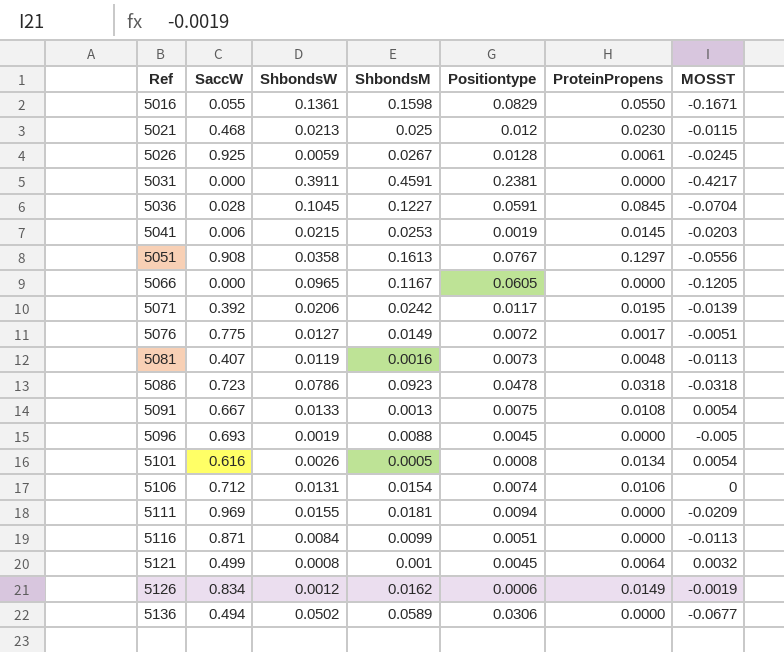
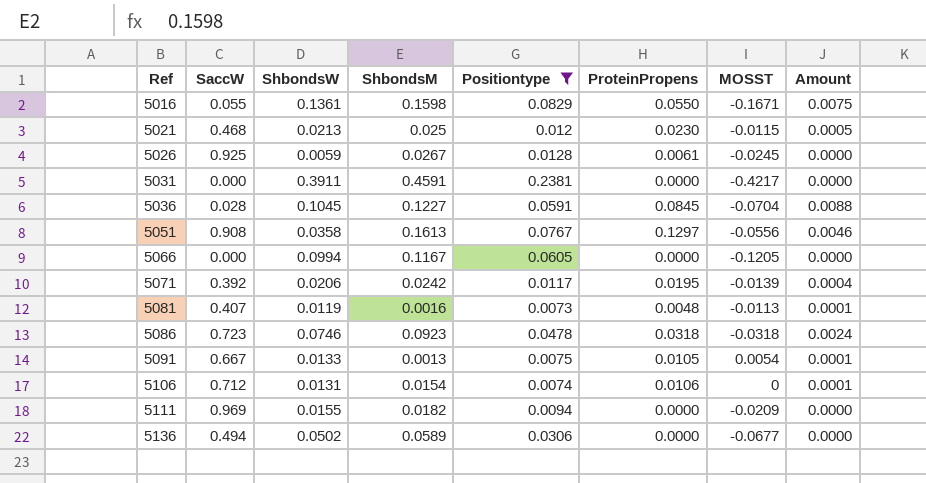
filter: none -> Positiontype >= 0.0073
column Amount | formula: none -> [ShbondsW] * [ProteinPropens]
5066 | ShbondsW: 0.0965 -> 0.0994
5086 | ShbondsW: 0.0786 -> 0.0746
5091 | ProteinPropens: 0.0108 -> 0.0105
5111 | ShbondsM: 0.0181 -> 0.0182

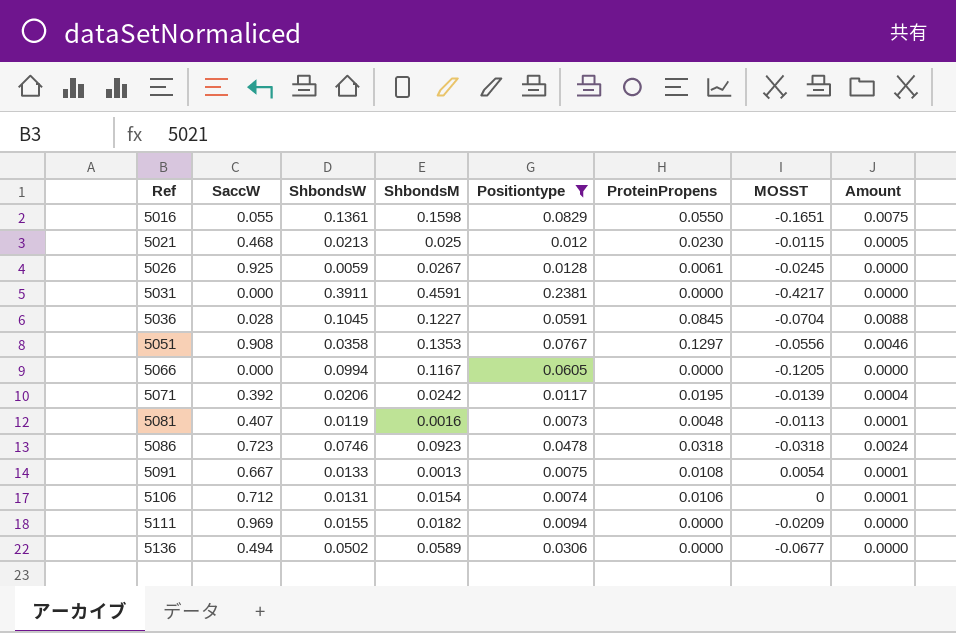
5016 | MOSST: -0.1671 -> -0.1651
5051 | ShbondsM: 0.1613 -> 0.1353
5091 | ProteinPropens: 0.0105 -> 0.0108

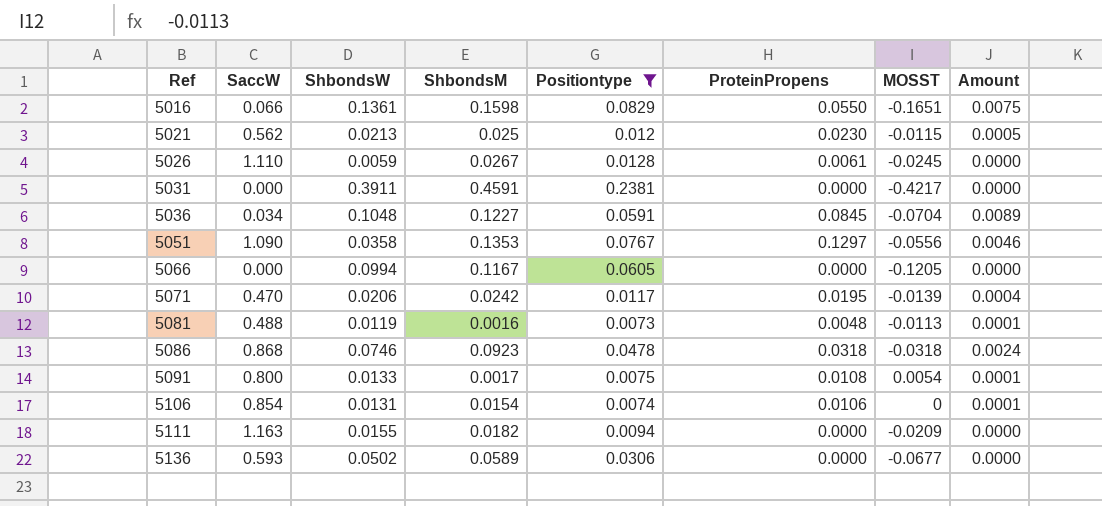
5016 | SaccW: 0.055 -> 0.066
5021 | SaccW: 0.468 -> 0.562
5026 | SaccW: 0.925 -> 1.110
5036 | SaccW: 0.028 -> 0.034
5036 | ShbondsW: 0.1045 -> 0.1048
5036 | Amount: 0.0088 -> 0.0089
5051 | SaccW: 0.908 -> 1.090
5071 | SaccW: 0.392 -> 0.470
5081 | SaccW: 0.407 -> 0.488
5086 | SaccW: 0.723 -> 0.868
5091 | SaccW: 0.667 -> 0.800
5091 | ShbondsM: 0.0013 -> 0.0017
5106 | SaccW: 0.712 -> 0.854
5111 | SaccW: 0.969 -> 1.163
5136 | SaccW: 0.494 -> 0.593

